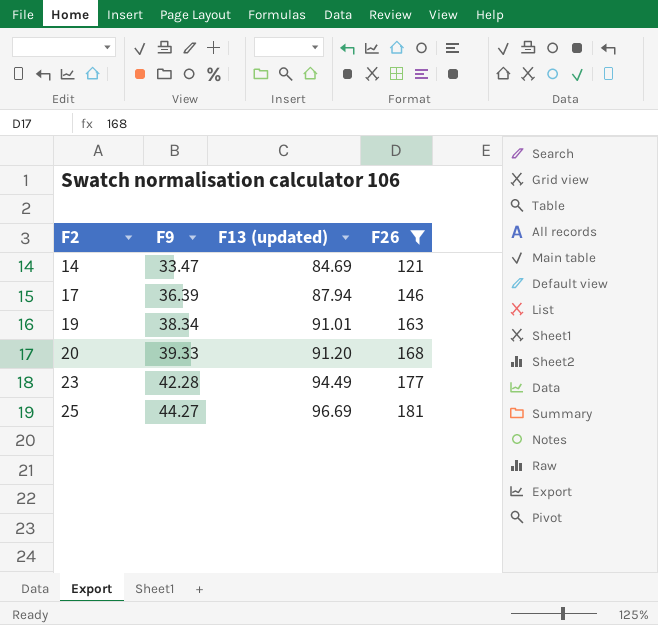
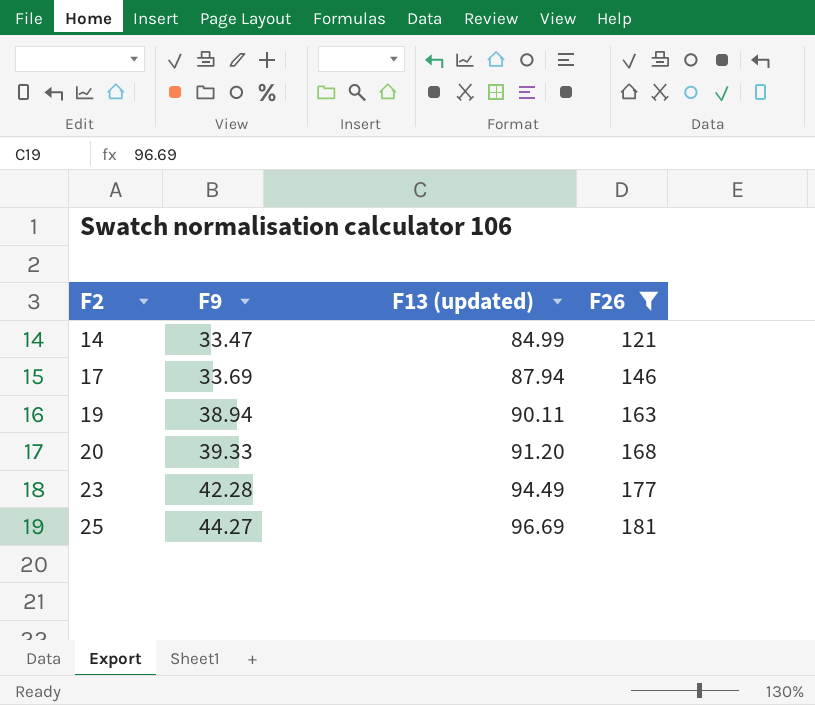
14 | F13 (updated): 84.69 -> 84.99
17 | F9: 36.39 -> 33.69
19 | F9: 38.34 -> 38.94
19 | F13 (updated): 91.01 -> 90.11

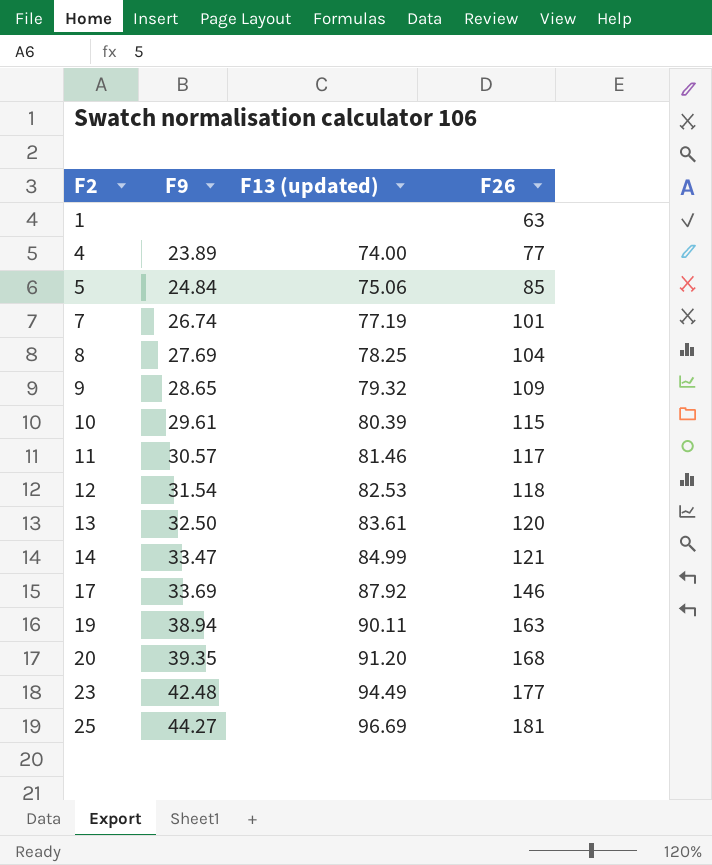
filter: F26 >= 121 -> none
17 | F13 (updated): 87.94 -> 87.92
20 | F9: 39.33 -> 39.35
23 | F9: 42.28 -> 42.48

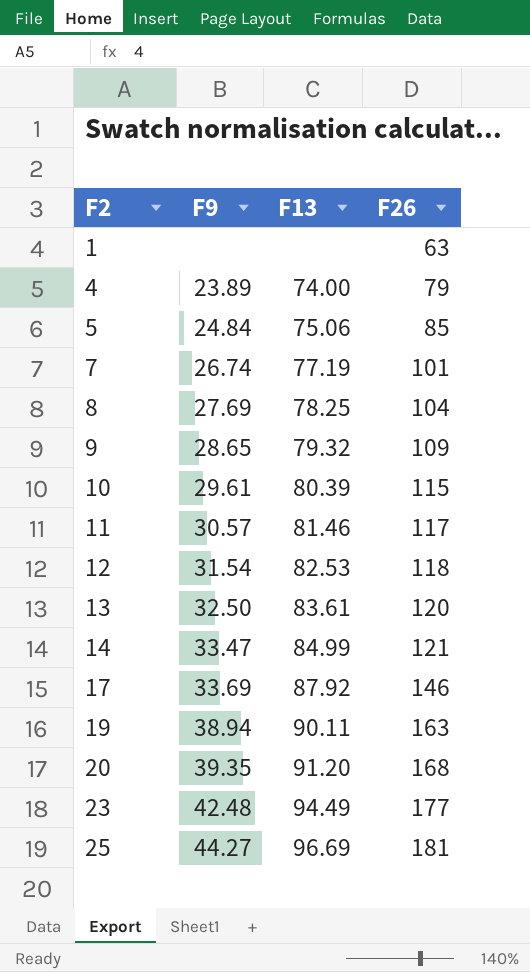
column name: F13 (updated) -> F13
4 | F26: 77 -> 79

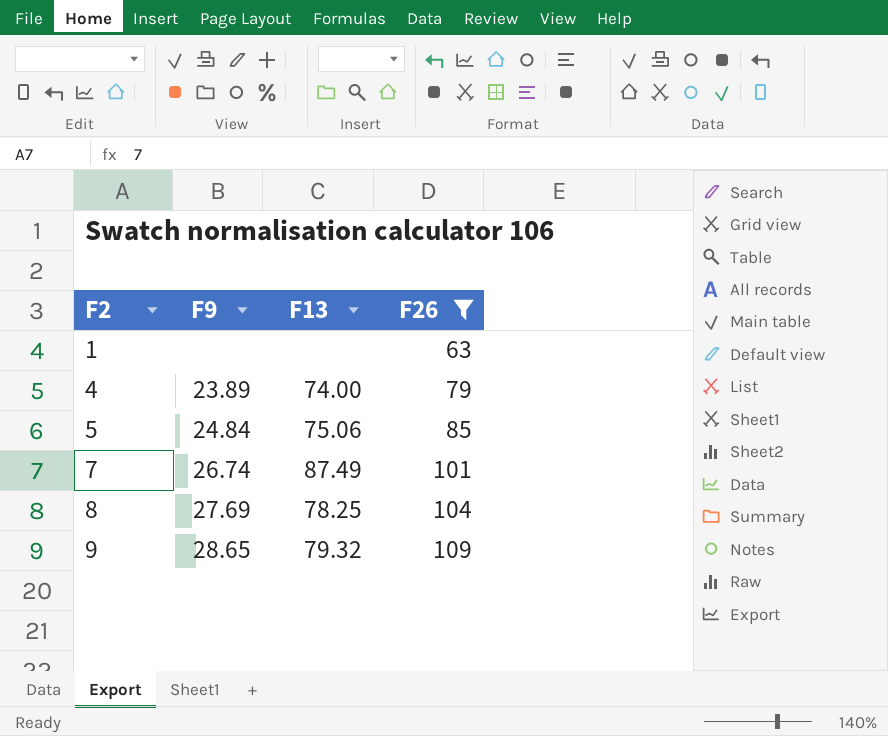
filter: none -> F26 <= 109
7 | F13: 77.19 -> 87.49

